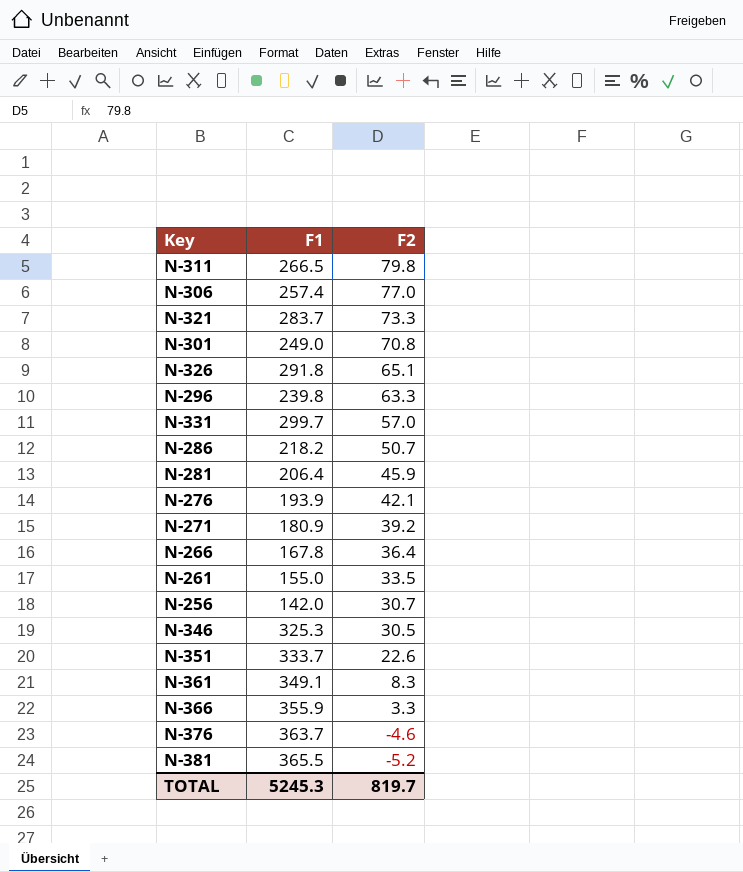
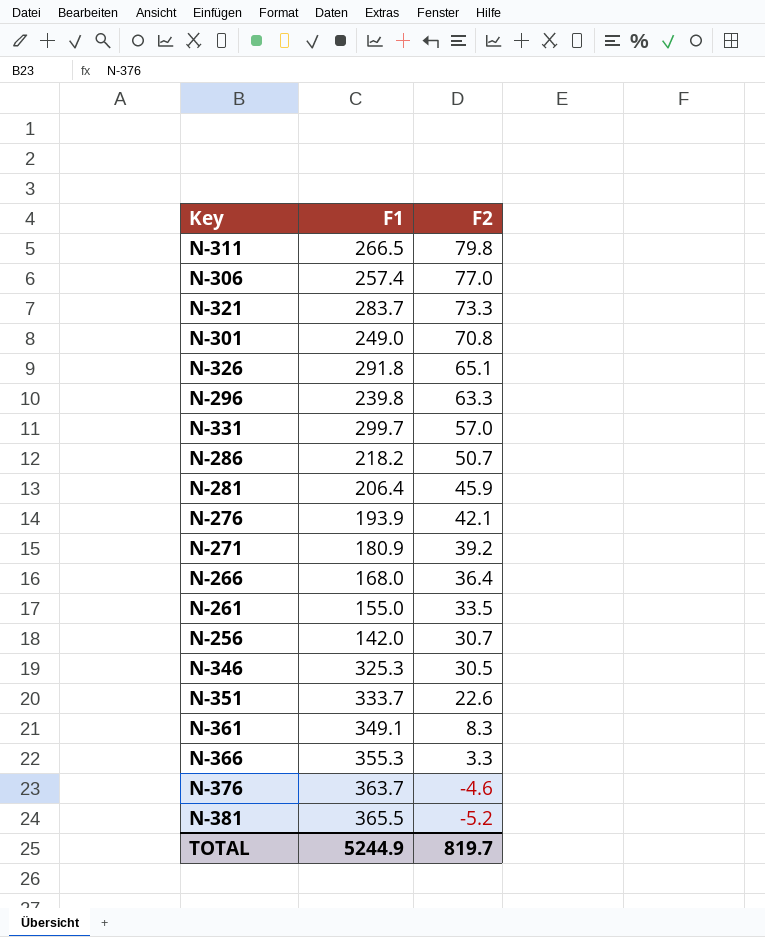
N-266 | F1: 167.8 -> 168.0
N-366 | F1: 355.9 -> 355.3
TOTAL | F1: 5245.3 -> 5244.9

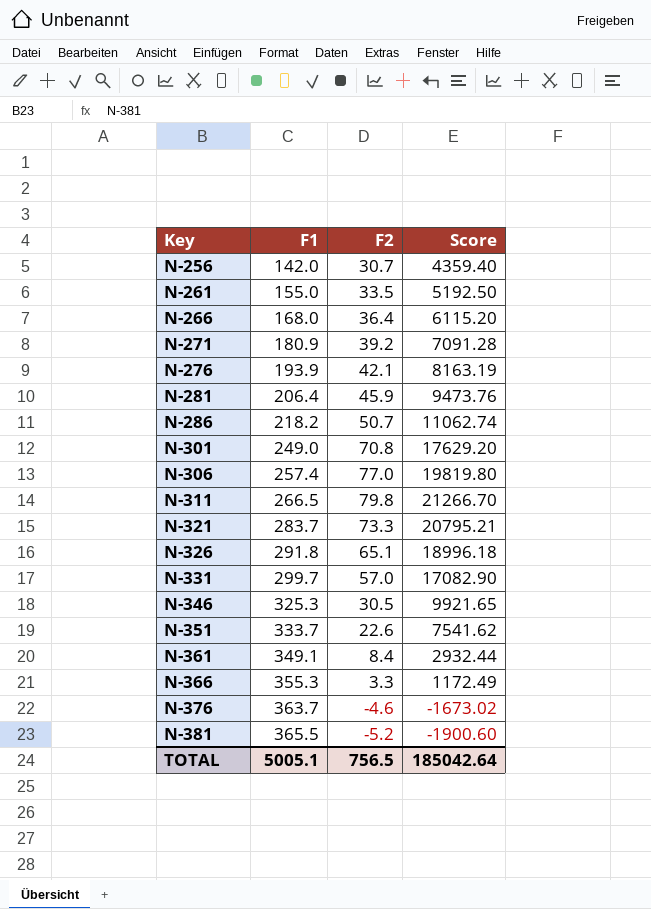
row order: F2 descending -> Key ascending
column Score | formula: none -> [F1] * [F2]
row N-296: 239.8 | 63.3 -> none
N-361 | F2: 8.3 -> 8.4
TOTAL | F1: 5244.9 -> 5005.1
TOTAL | F2: 819.7 -> 756.5

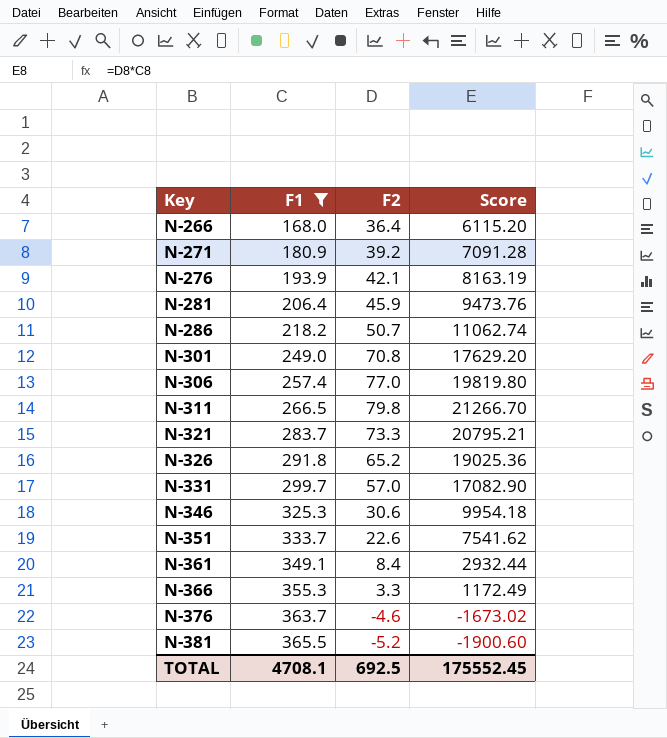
filter: none -> F1 >= 168.0
N-326 | F2: 65.1 -> 65.2
N-326 | Score: 18996.18 -> 19025.36
N-346 | F2: 30.5 -> 30.6
N-346 | Score: 9921.65 -> 9954.18
TOTAL | F1: 5005.1 -> 4708.1
TOTAL | F2: 756.5 -> 692.5
TOTAL | Score: 185042.64 -> 175552.45

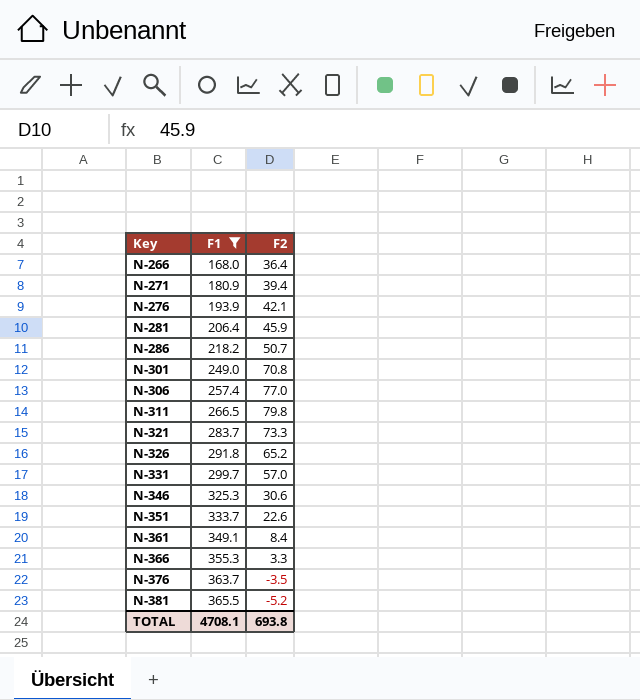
column Score | formula: [F1] * [F2] -> none
N-271 | F2: 39.2 -> 39.4
N-376 | F2: -4.6 -> -3.5
TOTAL | F2: 692.5 -> 693.8

